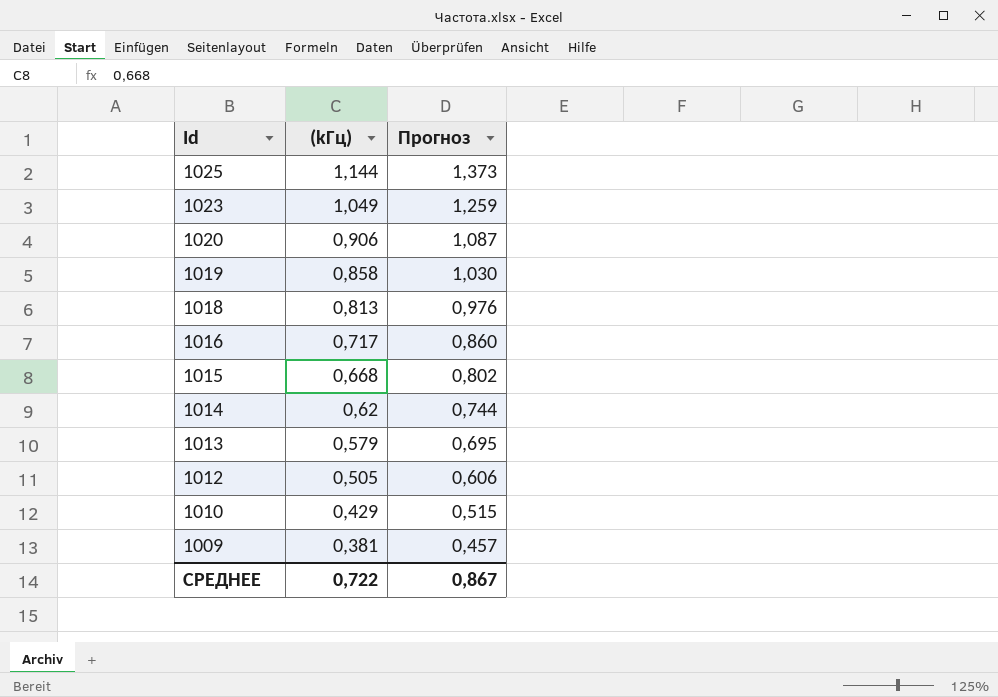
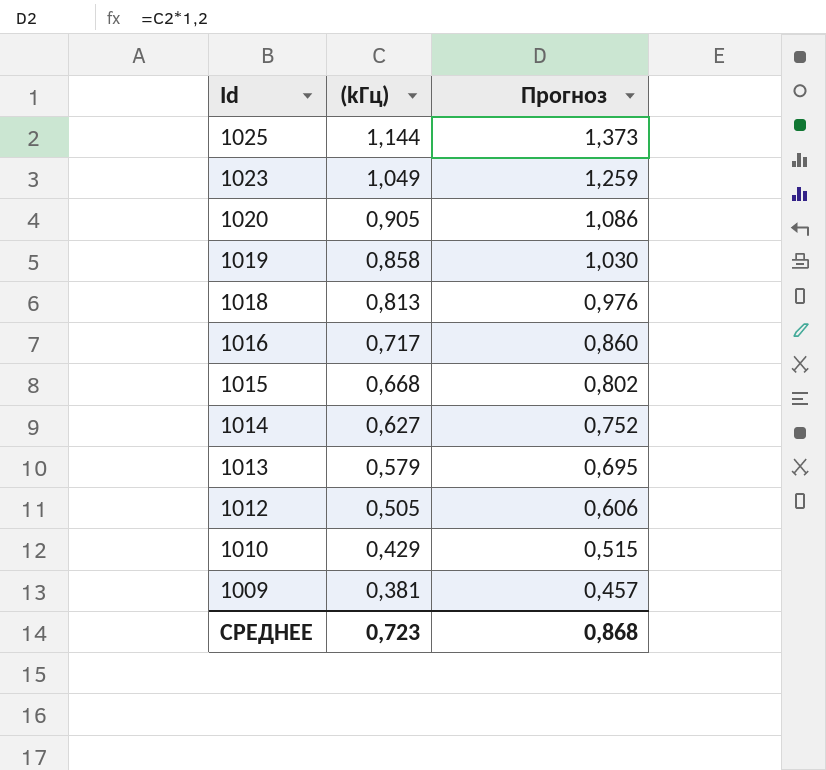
1020 | (kГц): 0,906 -> 0,905
1020 | Прогноз: 1,087 -> 1,086
1014 | (kГц): 0,62 -> 0,627
1014 | Прогноз: 0,744 -> 0,752
СРЕДНЕЕ | (kГц): 0,722 -> 0,723
СРЕДНЕЕ | Прогноз: 0,867 -> 0,868

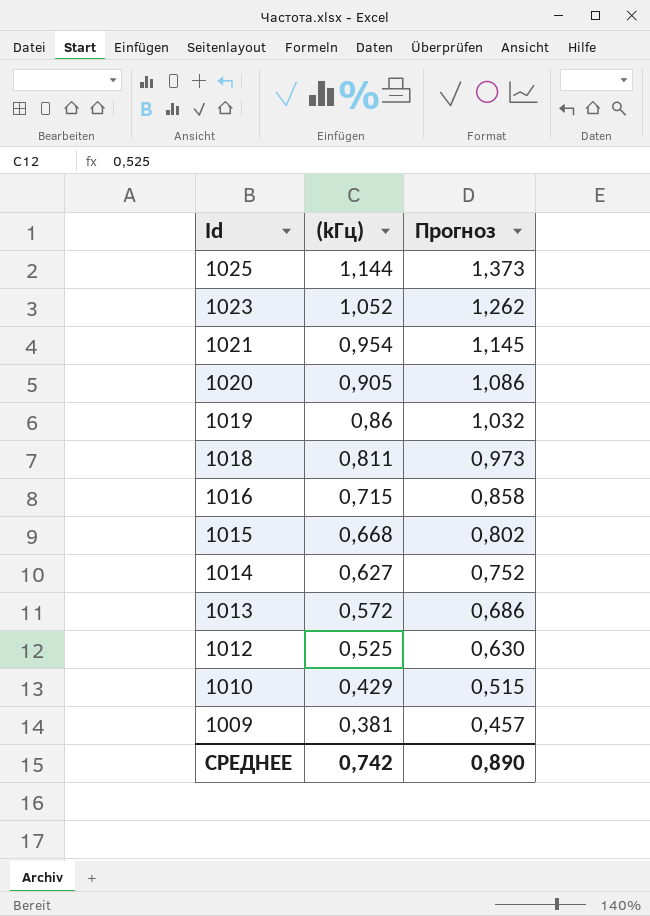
1023 | (kГц): 1,049 -> 1,052
1023 | Прогноз: 1,259 -> 1,262
row 1021: none -> 0,954 | 1,145
1019 | (kГц): 0,858 -> 0,86
1019 | Прогноз: 1,030 -> 1,032
1018 | (kГц): 0,813 -> 0,811
1018 | Прогноз: 0,976 -> 0,973
1016 | (kГц): 0,717 -> 0,715
1016 | Прогноз: 0,860 -> 0,858
1013 | (kГц): 0,579 -> 0,572
1013 | Прогноз: 0,695 -> 0,686
1012 | (kГц): 0,505 -> 0,525
1012 | Прогноз: 0,606 -> 0,630
СРЕДНЕЕ | (kГц): 0,723 -> 0,742
СРЕДНЕЕ | Прогноз: 0,868 -> 0,890

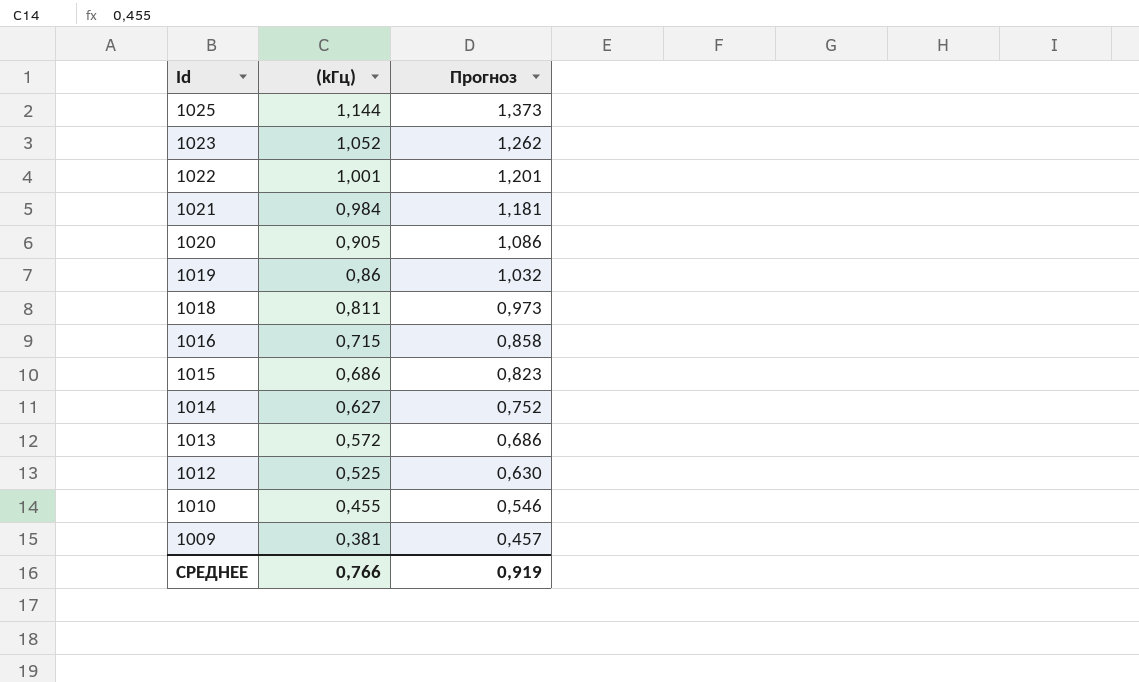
row 1022: none -> 1,001 | 1,201
1021 | (kГц): 0,954 -> 0,984
1021 | Прогноз: 1,145 -> 1,181
1015 | (kГц): 0,668 -> 0,686
1015 | Прогноз: 0,802 -> 0,823
1010 | (kГц): 0,429 -> 0,455
1010 | Прогноз: 0,515 -> 0,546
СРЕДНЕЕ | (kГц): 0,742 -> 0,766
СРЕДНЕЕ | Прогноз: 0,890 -> 0,919

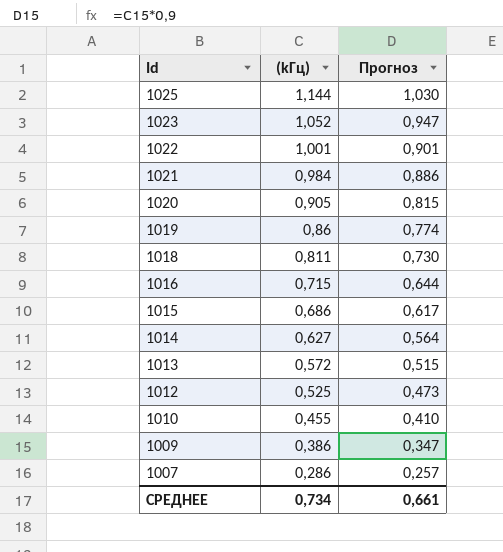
column Прогноз | formula: [(kГц)] * 1,2 -> [(kГц)] * 0,9
1009 | (kГц): 0,381 -> 0,386
row 1007: none -> 0,286 | 0,257
СРЕДНЕЕ | (kГц): 0,766 -> 0,734
СРЕДНЕЕ | Прогноз: 0,919 -> 0,661

